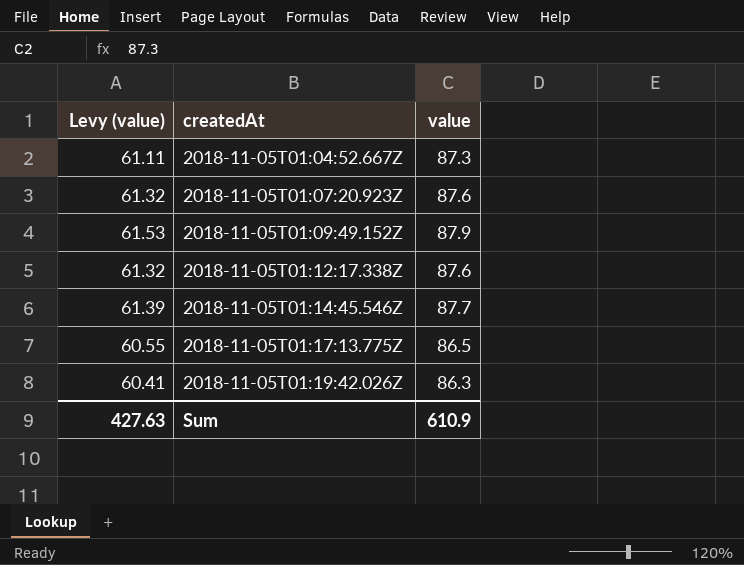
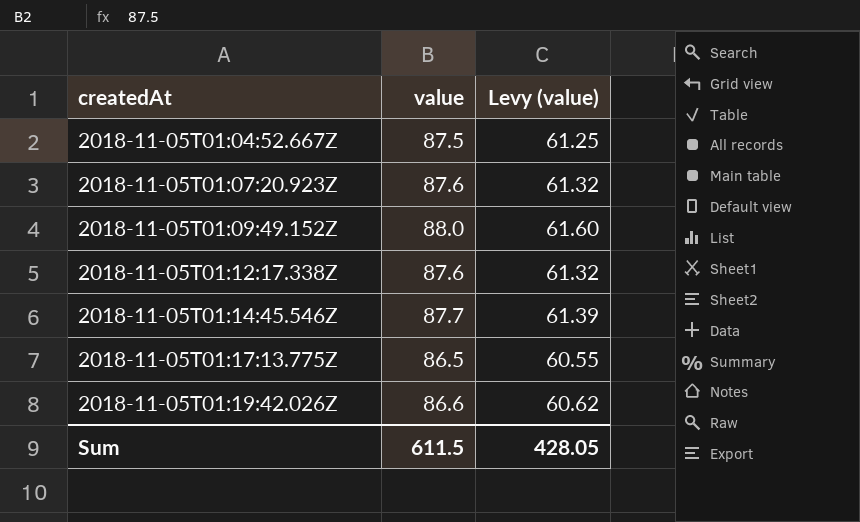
column Levy (value) | position: 1 -> 3
2018-11-05T01:04:52.667Z | value: 87.3 -> 87.5
2018-11-05T01:04:52.667Z | Levy (value): 61.11 -> 61.25
2018-11-05T01:09:49.152Z | value: 87.9 -> 88.0
2018-11-05T01:09:49.152Z | Levy (value): 61.53 -> 61.60
2018-11-05T01:19:42.026Z | value: 86.3 -> 86.6
2018-11-05T01:19:42.026Z | Levy (value): 60.41 -> 60.62
Sum | value: 610.9 -> 611.5
Sum | Levy (value): 427.63 -> 428.05

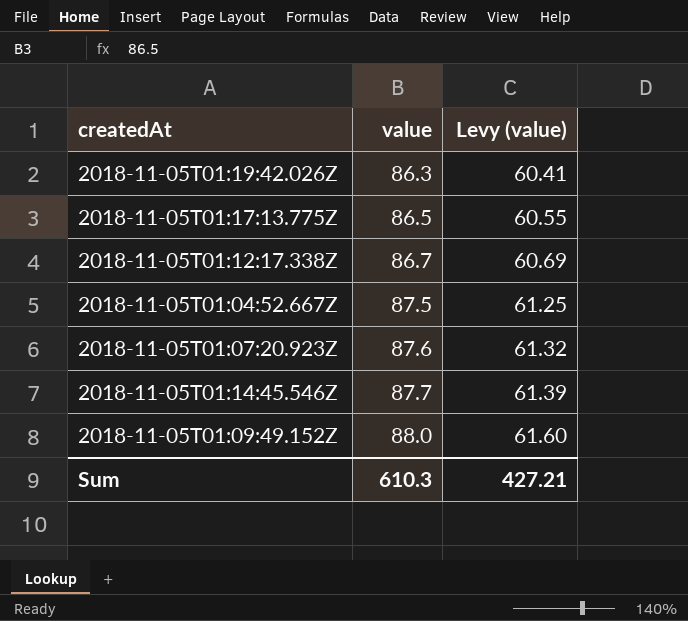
row order: createdAt ascending -> value ascending
2018-11-05T01:19:42.026Z | value: 86.6 -> 86.3
2018-11-05T01:19:42.026Z | Levy (value): 60.62 -> 60.41
2018-11-05T01:12:17.338Z | value: 87.6 -> 86.7
2018-11-05T01:12:17.338Z | Levy (value): 61.32 -> 60.69
Sum | value: 611.5 -> 610.3
Sum | Levy (value): 428.05 -> 427.21

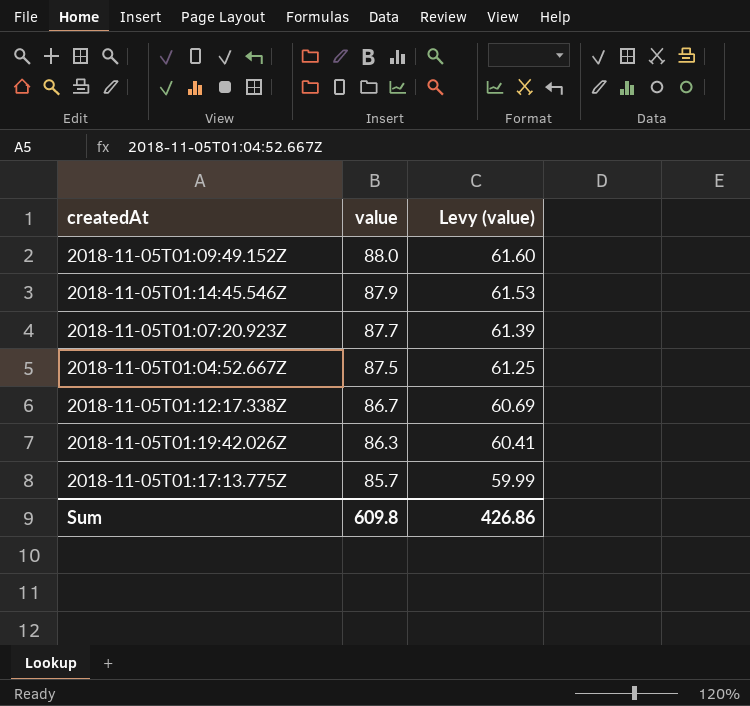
row order: value ascending -> value descending
2018-11-05T01:14:45.546Z | value: 87.7 -> 87.9
2018-11-05T01:14:45.546Z | Levy (value): 61.39 -> 61.53
2018-11-05T01:07:20.923Z | value: 87.6 -> 87.7
2018-11-05T01:07:20.923Z | Levy (value): 61.32 -> 61.39
2018-11-05T01:17:13.775Z | value: 86.5 -> 85.7
2018-11-05T01:17:13.775Z | Levy (value): 60.55 -> 59.99
Sum | value: 610.3 -> 609.8
Sum | Levy (value): 427.21 -> 426.86

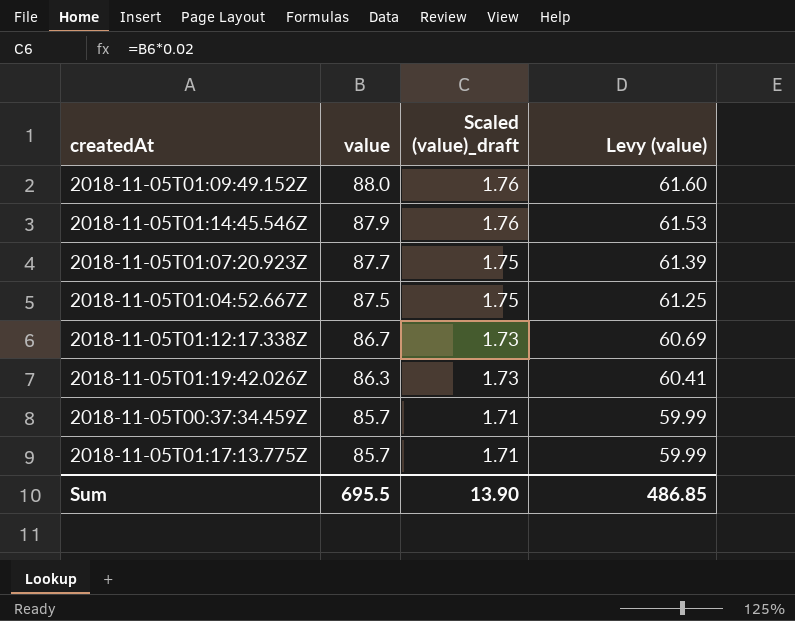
column Scaled (value)_draft | formula: none -> [value] * 0.02
row 2018-11-05T00:37:34.459Z: none -> 85.7 | 1.71 | 59.99
Sum | value: 609.8 -> 695.5
Sum | Levy (value): 426.86 -> 486.85

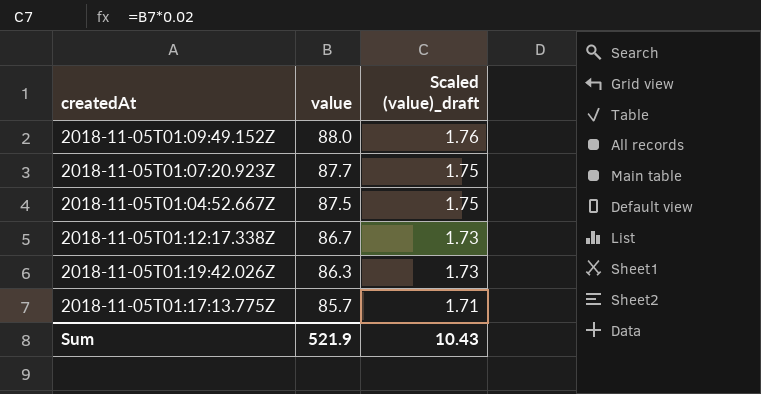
column Levy (value) | formula: [value] * 0.7 -> none
row 2018-11-05T01:14:45.546Z: 87.9 | 1.76 | 61.53 -> none
row 2018-11-05T00:37:34.459Z: 85.7 | 1.71 | 59.99 -> none
Sum | value: 695.5 -> 521.9
Sum | Scaled (value)_draft: 13.90 -> 10.43

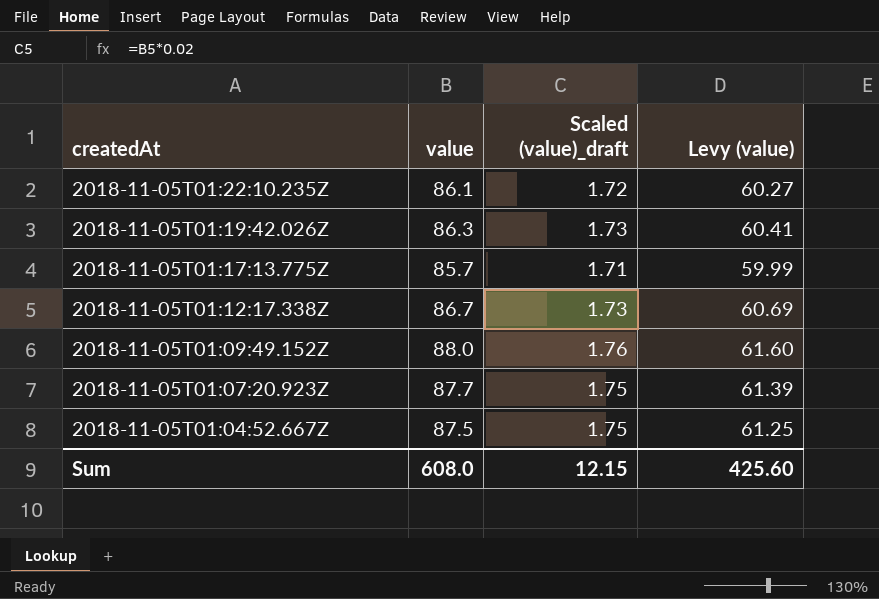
row order: value descending -> createdAt descending
column Levy (value) | formula: none -> [value] * 0.7
row 2018-11-05T01:22:10.235Z: none -> 86.1 | 1.72 | 60.27
Sum | value: 521.9 -> 608.0
Sum | Scaled (value)_draft: 10.43 -> 12.15

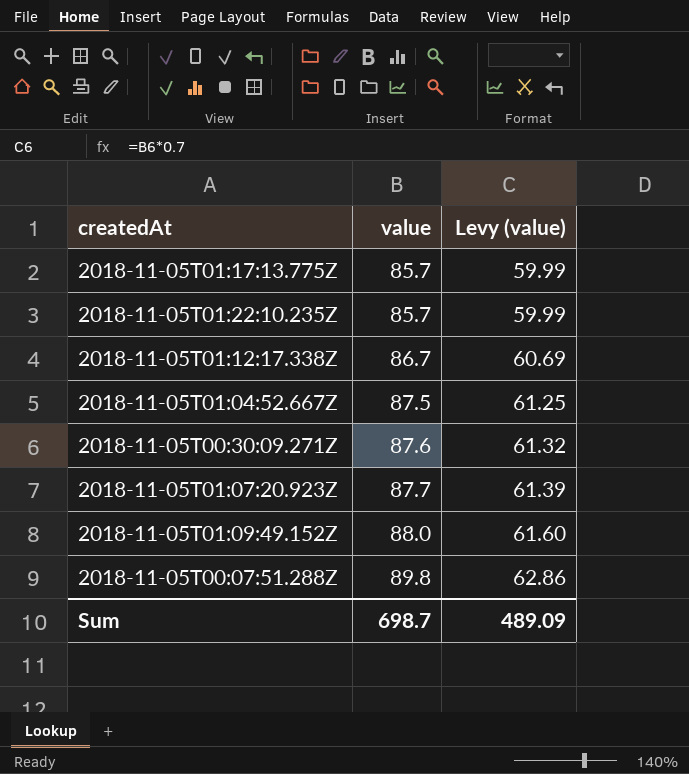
row order: createdAt descending -> value ascending
column Scaled (value)_draft | formula: [value] * 0.02 -> none
row 2018-11-05T01:19:42.026Z: 86.3 | 1.73 | 60.41 -> none
2018-11-05T01:22:10.235Z | value: 86.1 -> 85.7
2018-11-05T01:22:10.235Z | Levy (value): 60.27 -> 59.99
row 2018-11-05T00:30:09.271Z: none -> 87.6 | 61.32
row 2018-11-05T00:07:51.288Z: none -> 89.8 | 62.86
Sum | value: 608.0 -> 698.7
Sum | Levy (value): 425.60 -> 489.09

